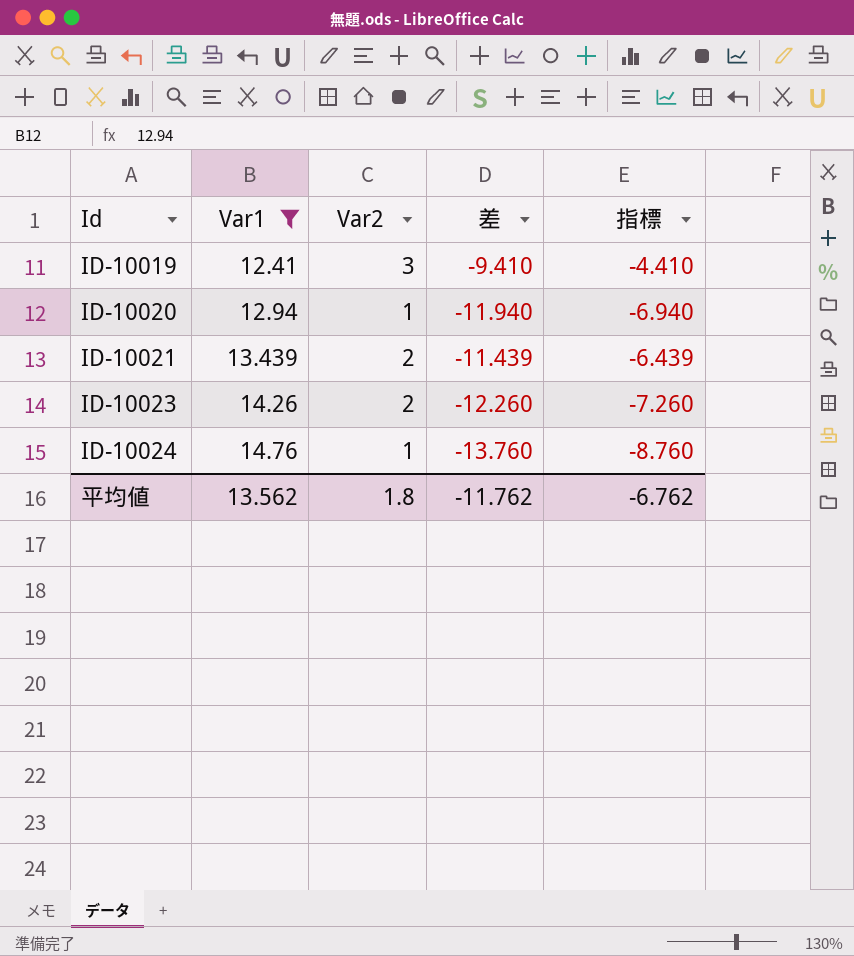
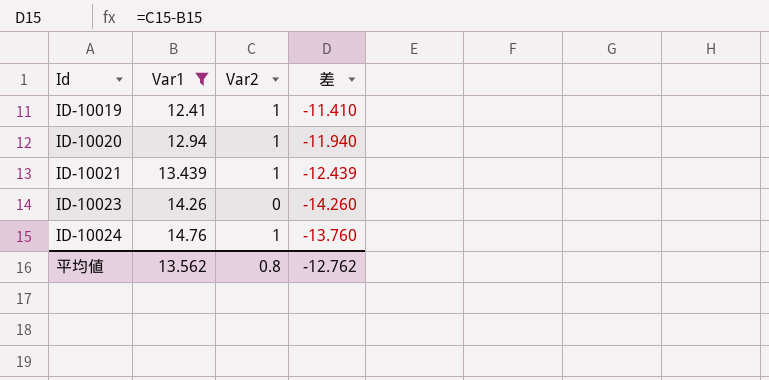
column 指標 | formula: [差] + 5 -> none
ID-10019 | Var2: 3 -> 1
ID-10019 | 差: -9.410 -> -11.410
ID-10021 | Var2: 2 -> 1
ID-10021 | 差: -11.439 -> -12.439
ID-10023 | Var2: 2 -> 0
ID-10023 | 差: -12.260 -> -14.260
平均値 | Var2: 1.8 -> 0.8
平均値 | 差: -11.762 -> -12.762

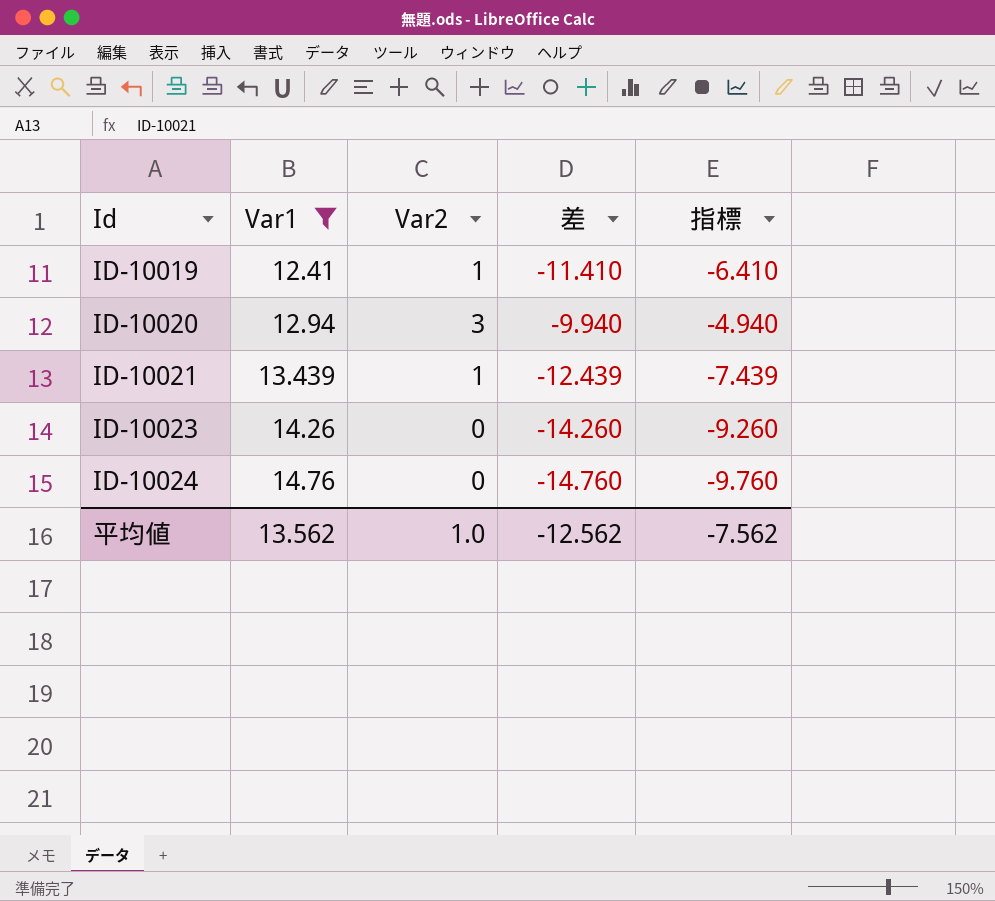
column 指標 | formula: none -> [差] + 5
ID-10020 | Var2: 1 -> 3
ID-10020 | 差: -11.940 -> -9.940
ID-10024 | Var2: 1 -> 0
ID-10024 | 差: -13.760 -> -14.760
平均値 | Var2: 0.8 -> 1.0
平均値 | 差: -12.762 -> -12.562

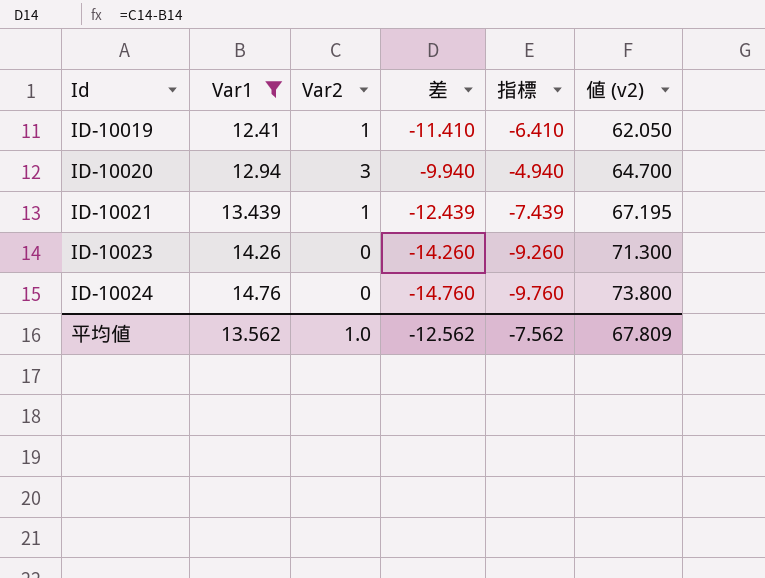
column 値 (v2) | formula: none -> [Var1] * 5

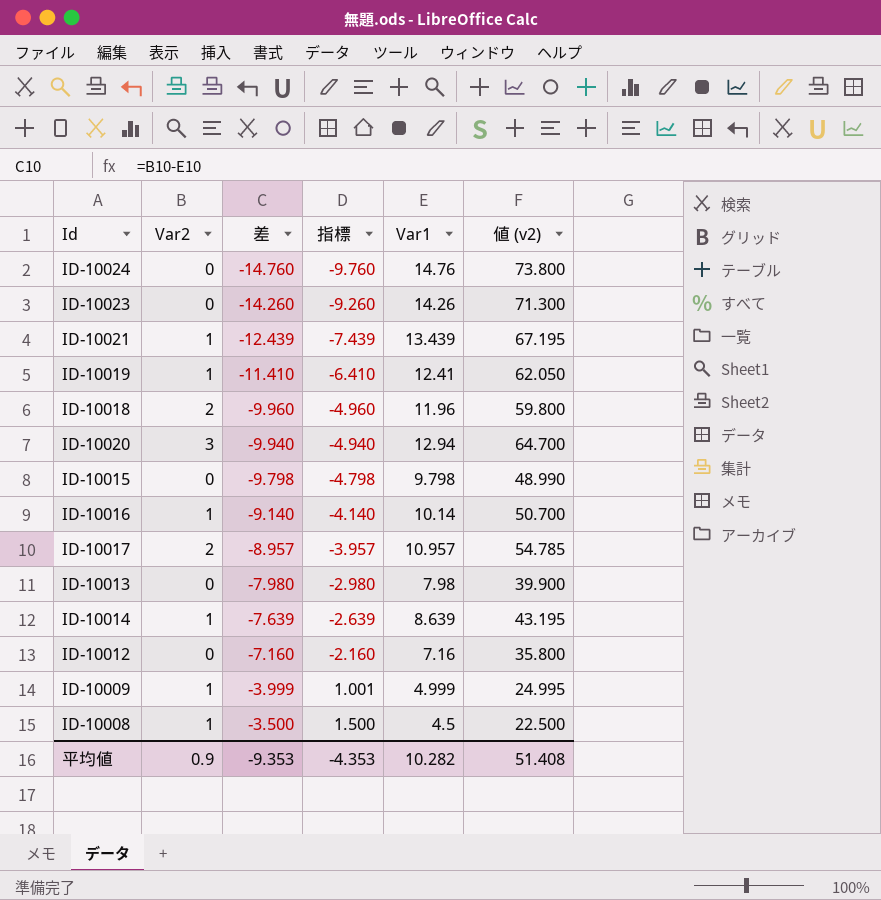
filter: Var1 >= 12.41 -> none
row order: Id ascending -> 差 ascending
column Var1 | position: 2 -> 5
平均値 | Var2: 1.0 -> 0.9
平均値 | 差: -12.562 -> -9.353
平均値 | 指標: -7.562 -> -4.353
平均値 | Var1: 13.562 -> 10.282
平均値 | 値 (v2): 67.809 -> 51.408

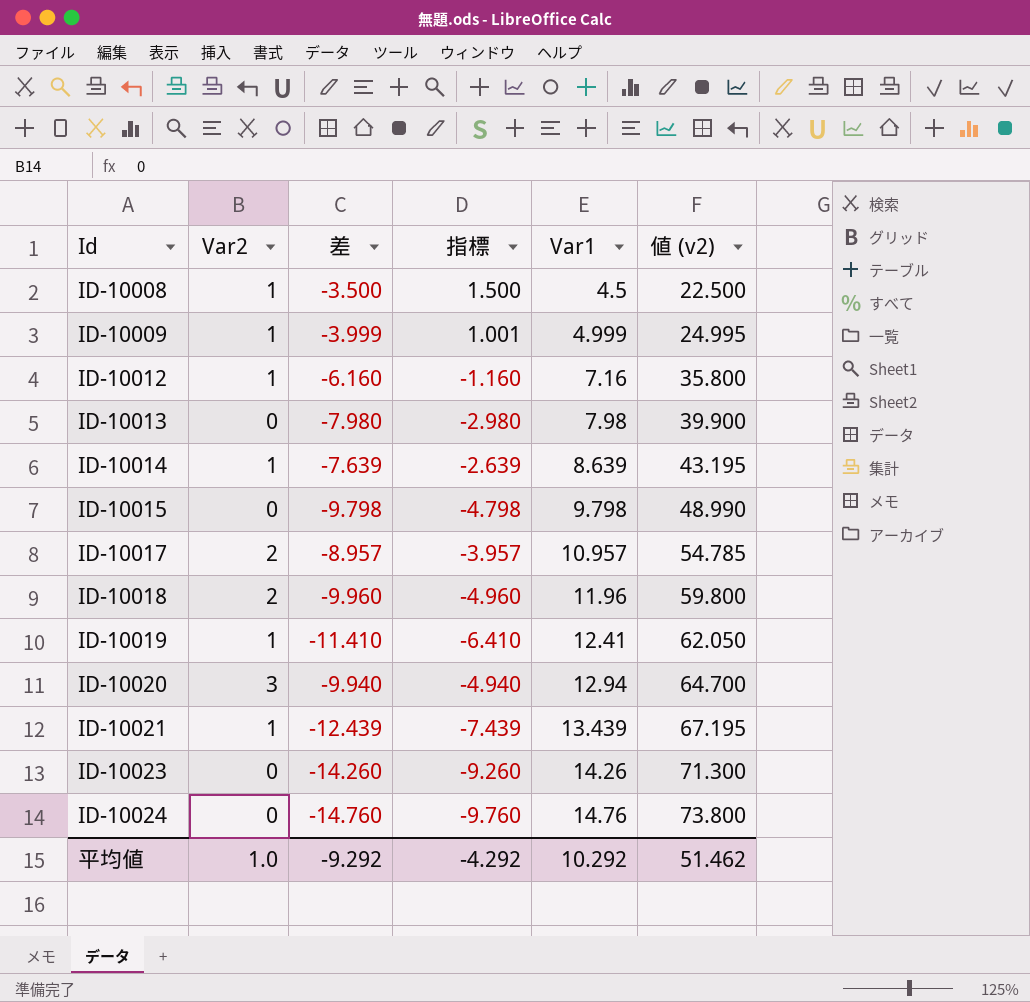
row order: 差 ascending -> Id ascending
row ID-10016: 1 | -9.140 | -4.140 | 10.14 | 50.700 -> none
ID-10012 | Var2: 0 -> 1
ID-10012 | 差: -7.160 -> -6.160
ID-10012 | 指標: -2.160 -> -1.160
平均値 | Var2: 0.9 -> 1.0
平均値 | 差: -9.353 -> -9.292
平均値 | 指標: -4.353 -> -4.292
平均値 | Var1: 10.282 -> 10.292
平均値 | 値 (v2): 51.408 -> 51.462

